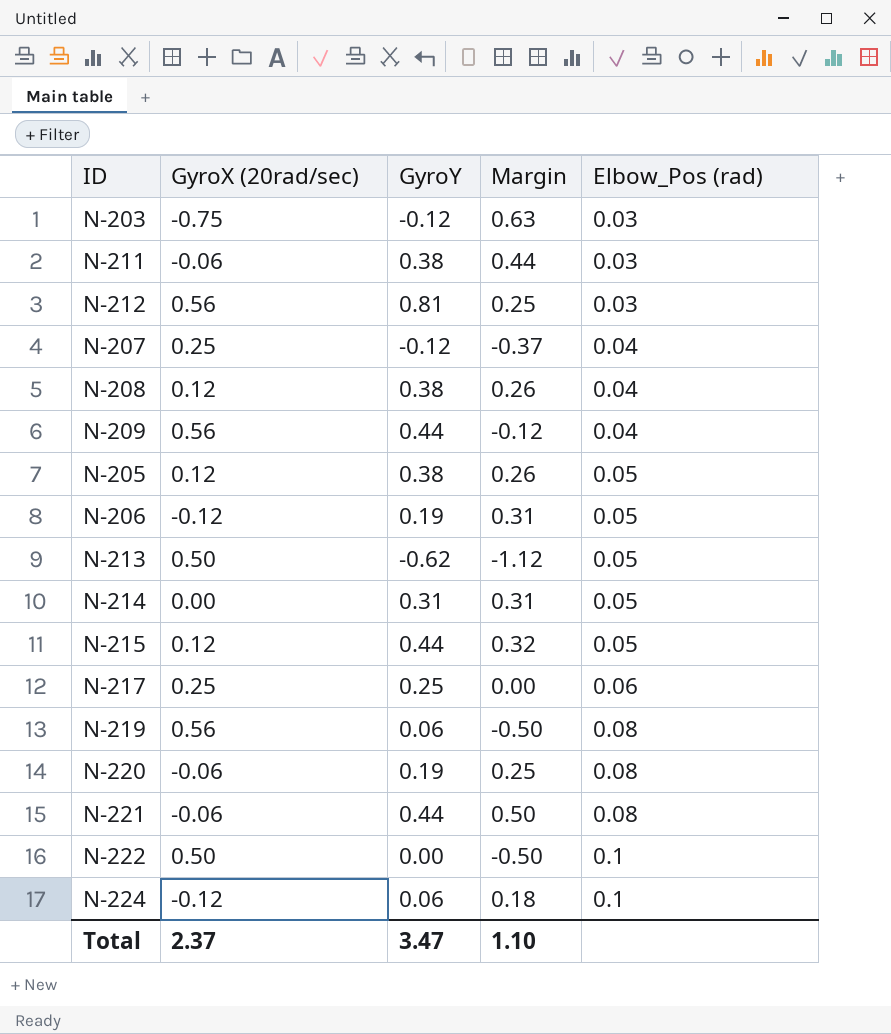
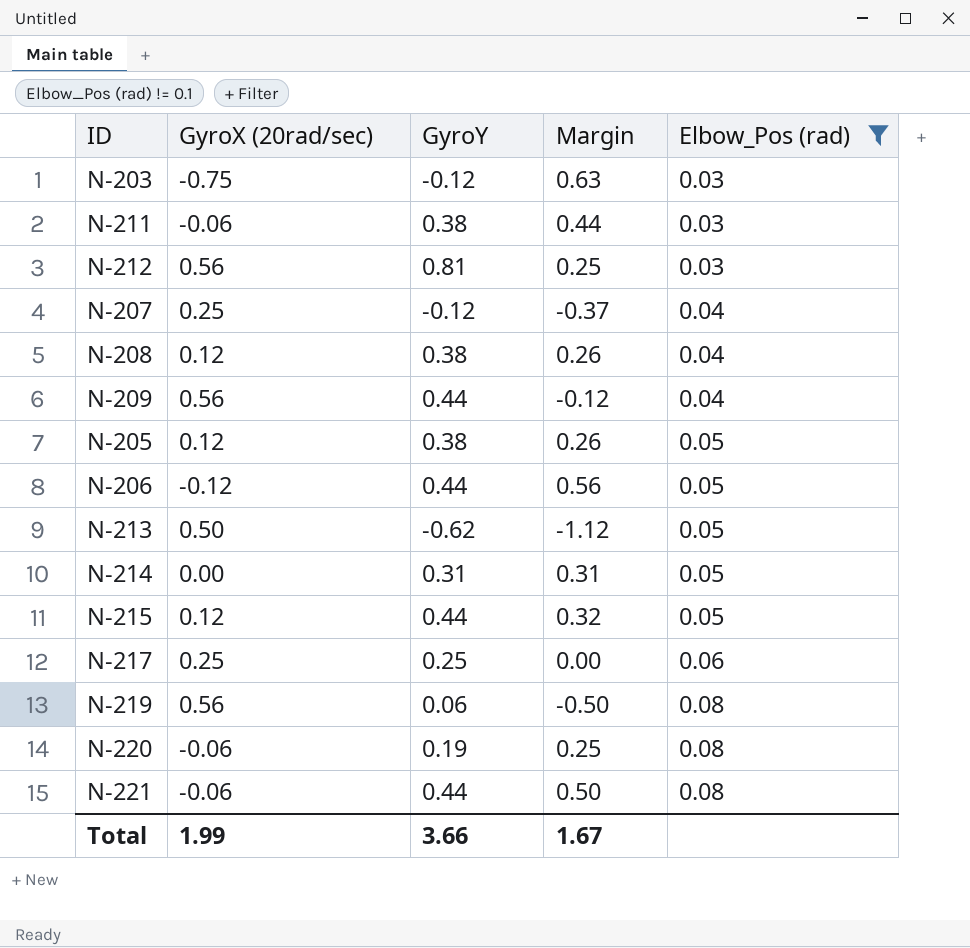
filter: none -> Elbow_Pos (rad) != 0.1
N-206 | GyroY: 0.19 -> 0.44
N-206 | Margin: 0.31 -> 0.56
Total | GyroX (20rad/sec): 2.37 -> 1.99
Total | GyroY: 3.47 -> 3.66
Total | Margin: 1.10 -> 1.67

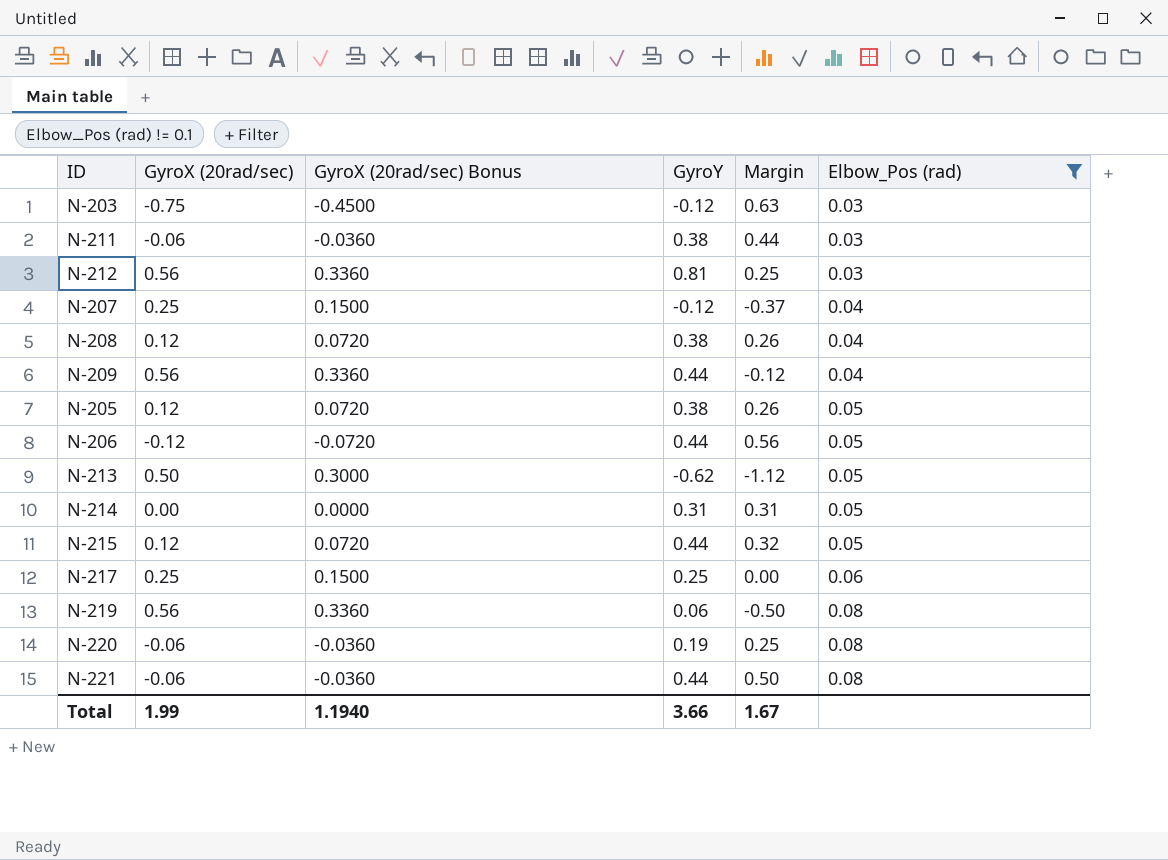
column GyroX (20rad/sec) Bonus | formula: none -> [GyroX (20rad/sec)] * 0.6

